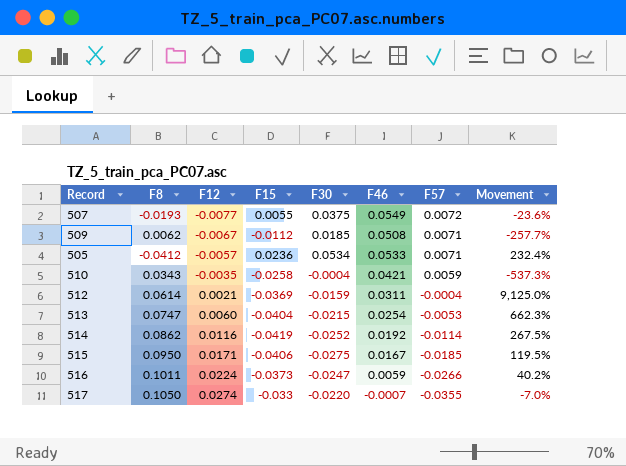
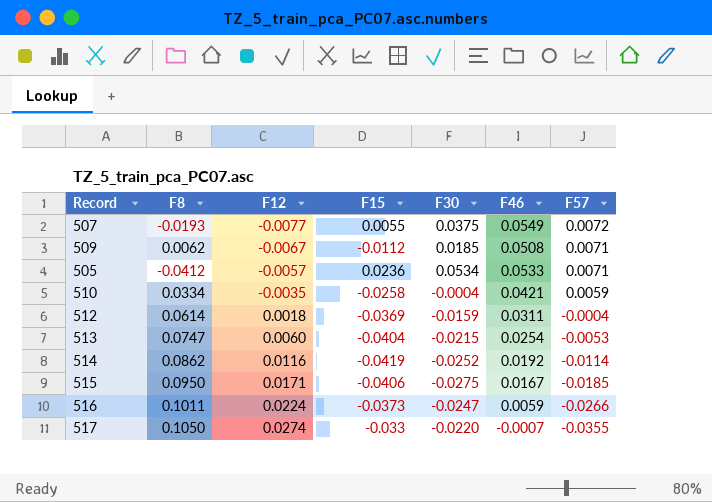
column Movement | formula: ([F15] - [F57]) / [F57] -> none
510 | F8: 0.0343 -> 0.0334
512 | F12: 0.0021 -> 0.0018

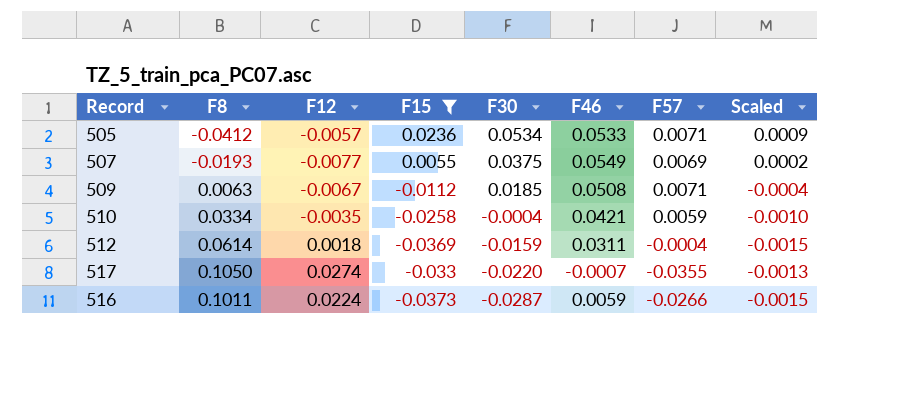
filter: none -> F15 >= -0.0373
row order: F12 ascending -> F30 descending
column Scaled | formula: none -> [F15] * 0.04
507 | F57: 0.0072 -> 0.0069
509 | F8: 0.0062 -> 0.0063
516 | F30: -0.0247 -> -0.0287

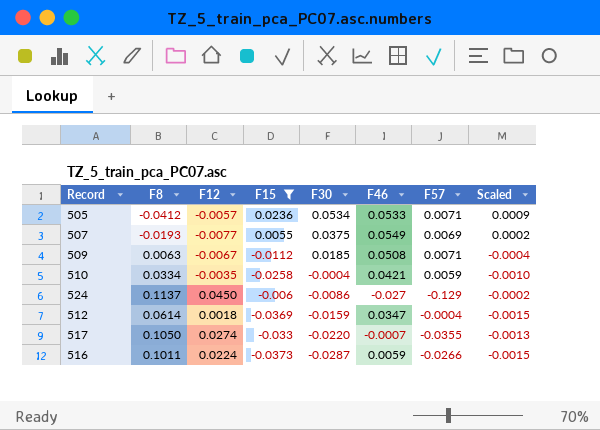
row 524: none -> 0.1137 | 0.0450 | -0.006 | -0.0086 | -0.027 | -0.129 | -0.0002
512 | F46: 0.0311 -> 0.0347

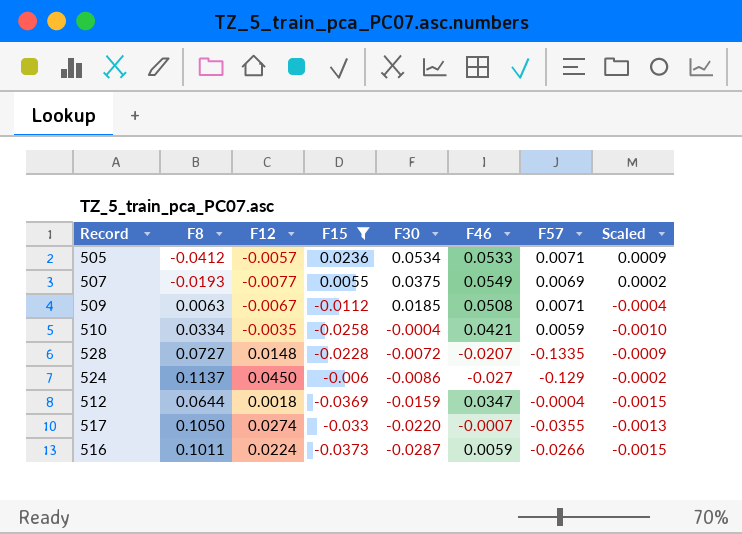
row 528: none -> 0.0727 | 0.0148 | -0.0228 | -0.0072 | -0.0207 | -0.1335 | -0.0009
512 | F8: 0.0614 -> 0.0644

